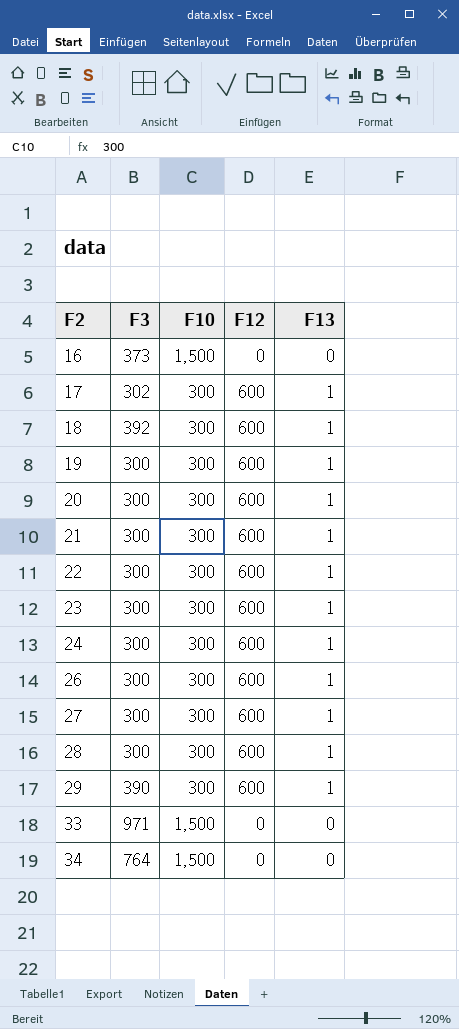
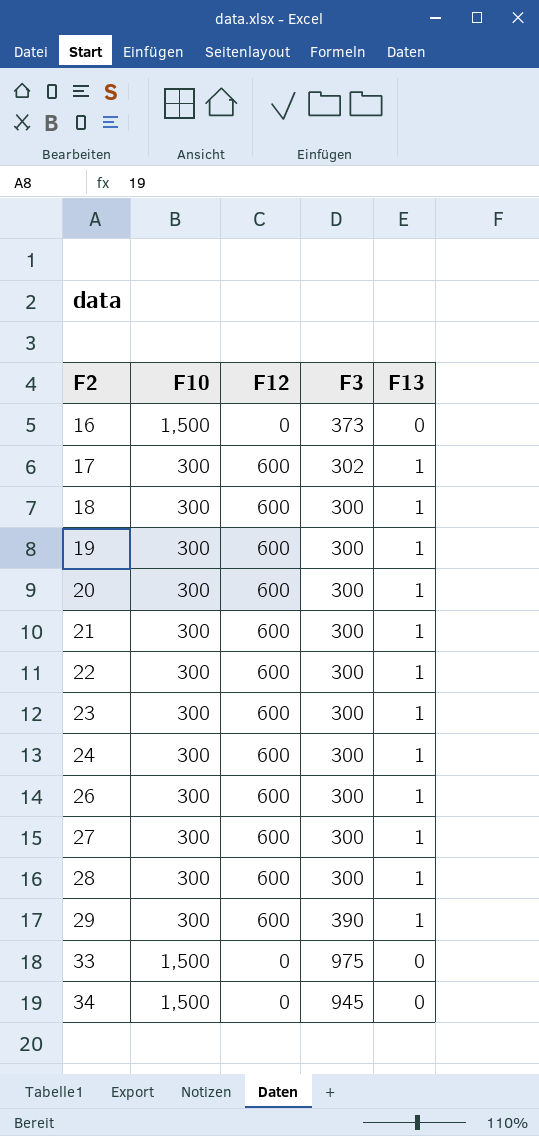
column F3 | position: 2 -> 4
18 | F3: 392 -> 300
33 | F3: 971 -> 975
34 | F3: 764 -> 945

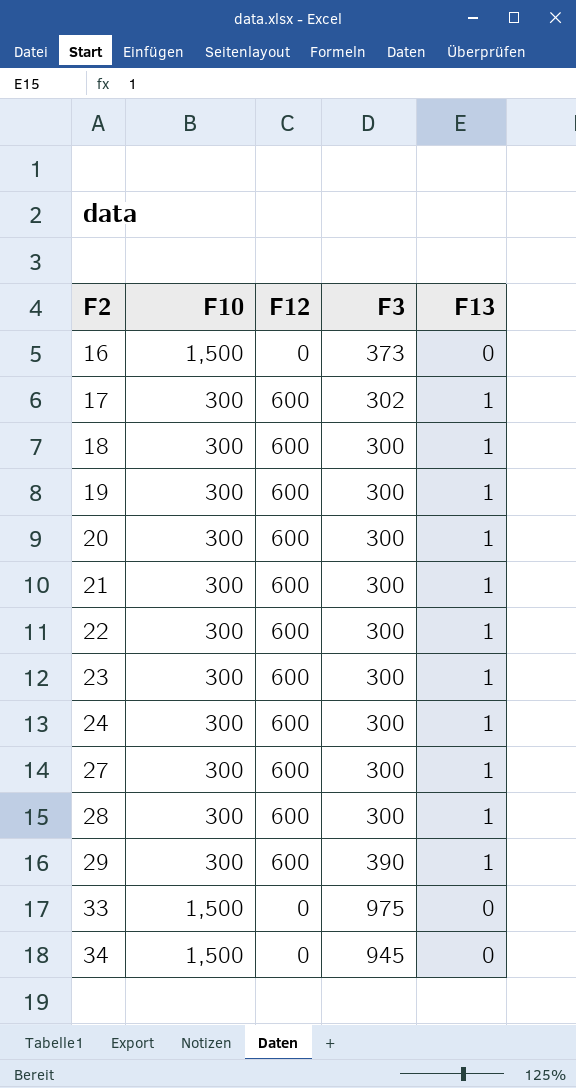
row 26: 300 | 600 | 300 | 1 -> none

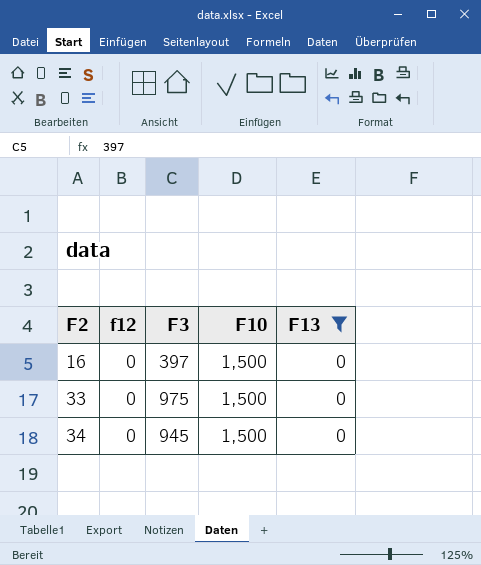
filter: none -> F13 = 0
column name: F12 -> f12
column F10 | position: 2 -> 4
16 | F3: 373 -> 397

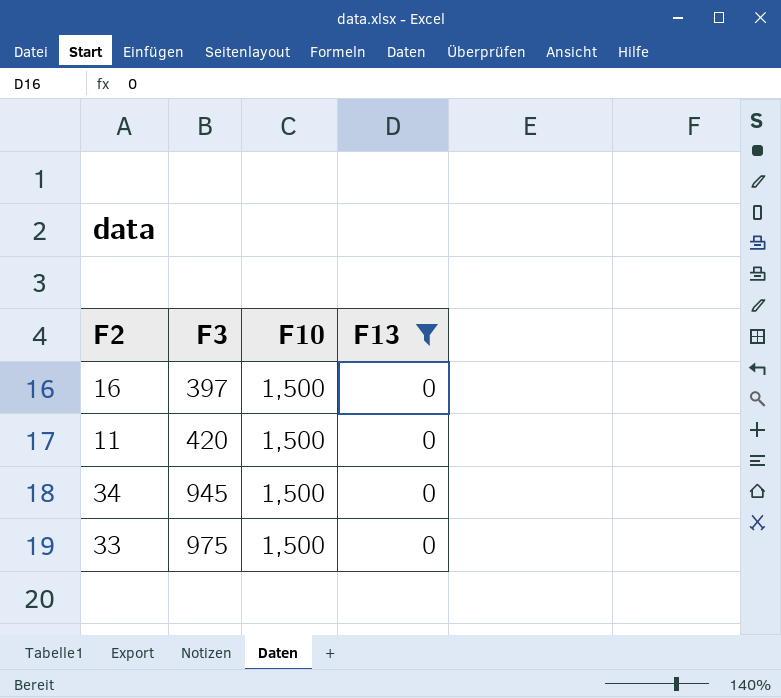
row order: F2 ascending -> F3 ascending
column f12 | position: 2 -> none
row 11: none -> 420 | 1,500 | 0

